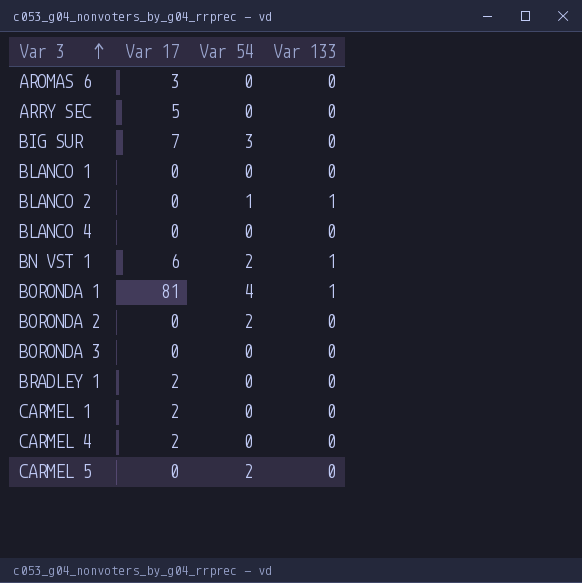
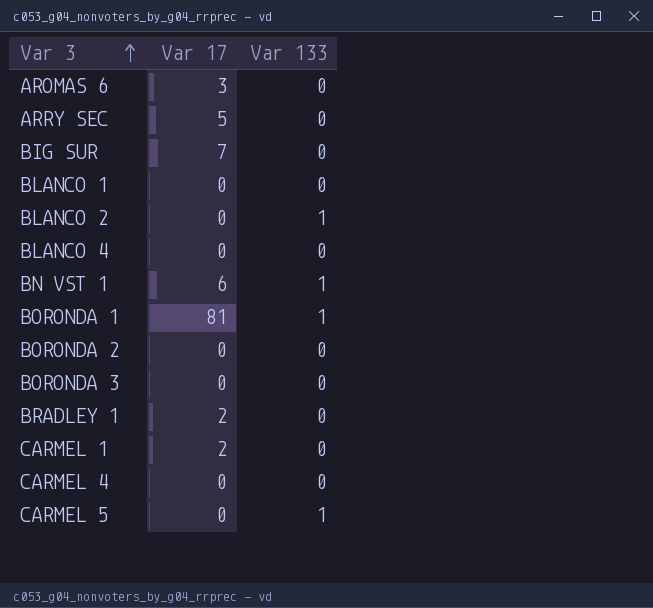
column Var 54 | position: 3 -> none
CARMEL 4 | Var 17: 2 -> 0
CARMEL 5 | Var 133: 0 -> 1

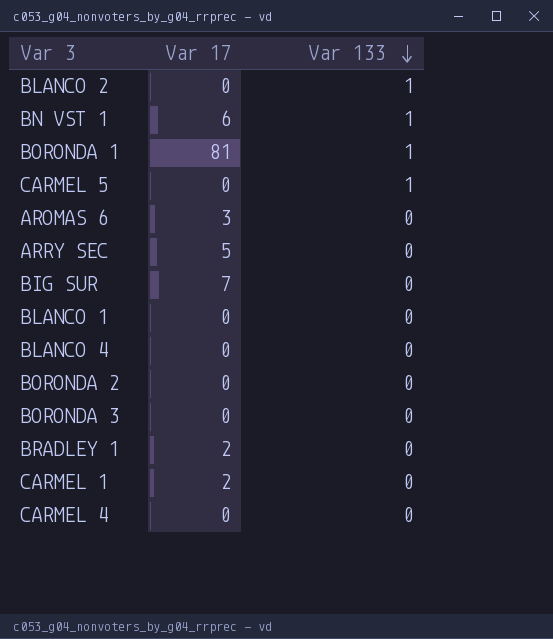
row order: Var 3 ascending -> Var 133 descending

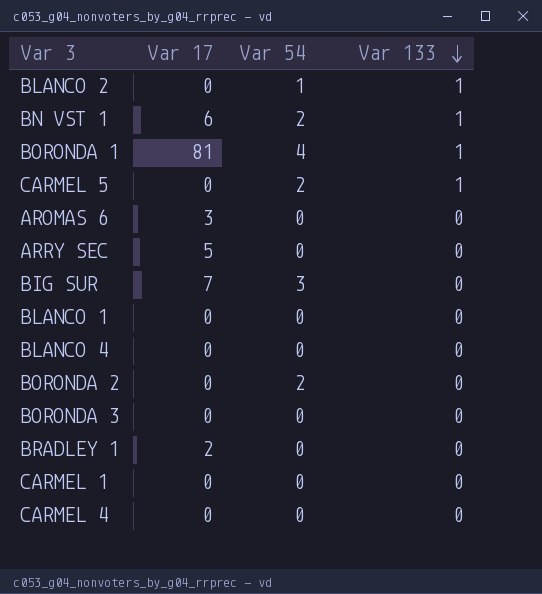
column Var 54 | position: none -> 3
CARMEL 1 | Var 17: 2 -> 0

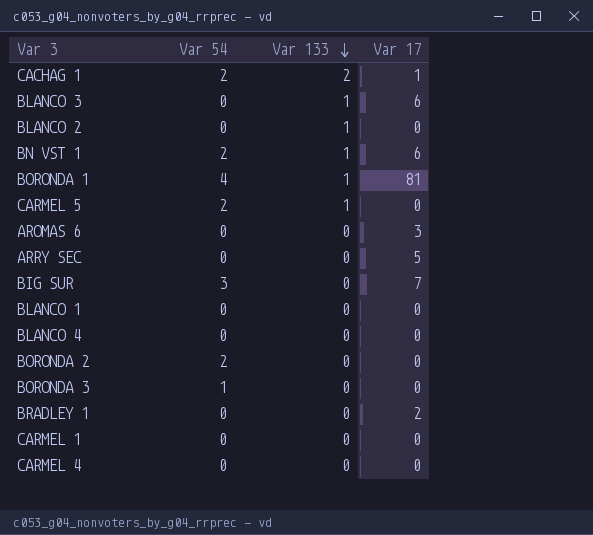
column Var 17 | position: 2 -> 4
row CACHAG 1: none -> 2 | 2 | 1
row BLANCO 3: none -> 0 | 1 | 6
BLANCO 2 | Var 54: 1 -> 0
BORONDA 3 | Var 54: 0 -> 1

